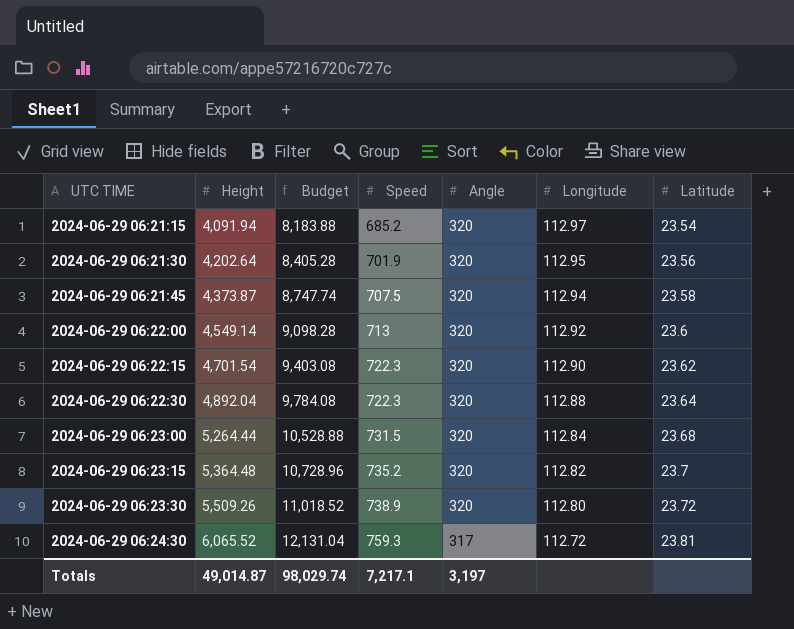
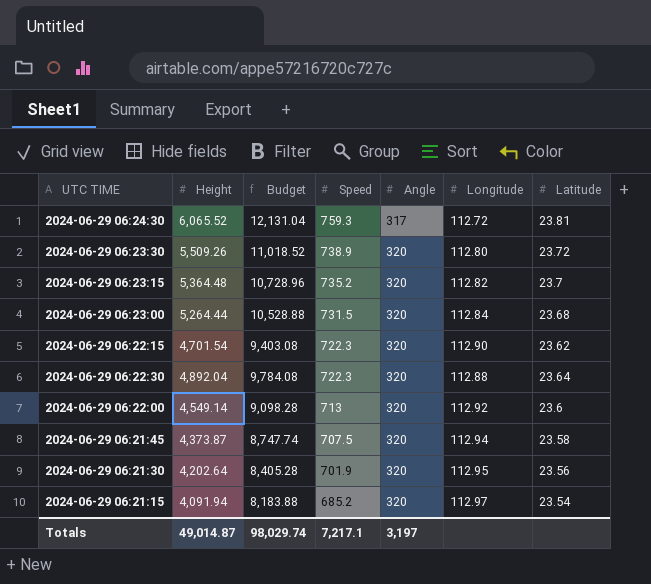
row order: UTC TIME ascending -> Speed descending

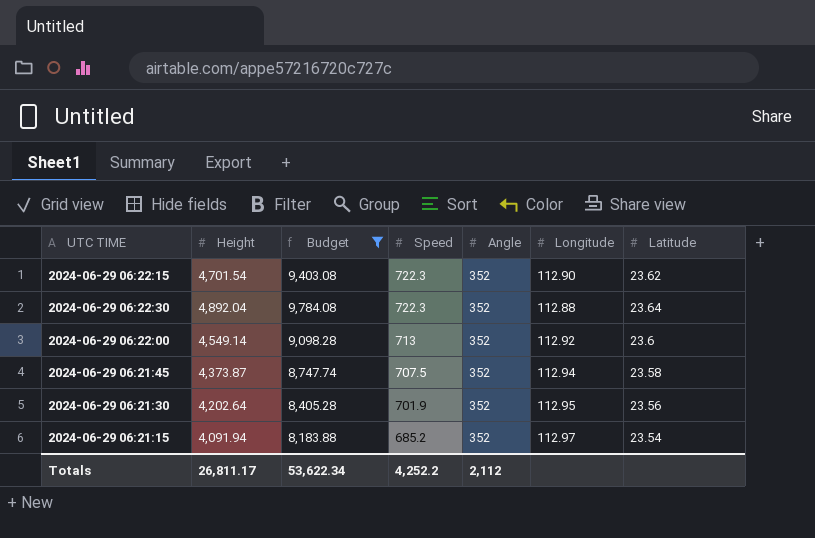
filter: none -> Budget <= 9,784.08
2024-06-29 06:22:15 | Angle: 320 -> 352
2024-06-29 06:22:30 | Angle: 320 -> 352
2024-06-29 06:22:00 | Angle: 320 -> 352
2024-06-29 06:21:45 | Angle: 320 -> 352
2024-06-29 06:21:30 | Angle: 320 -> 352
2024-06-29 06:21:15 | Angle: 320 -> 352
Totals | Height: 49,014.87 -> 26,811.17
Totals | Budget: 98,029.74 -> 53,622.34
Totals | Speed: 7,217.1 -> 4,252.2
Totals | Angle: 3,197 -> 2,112

